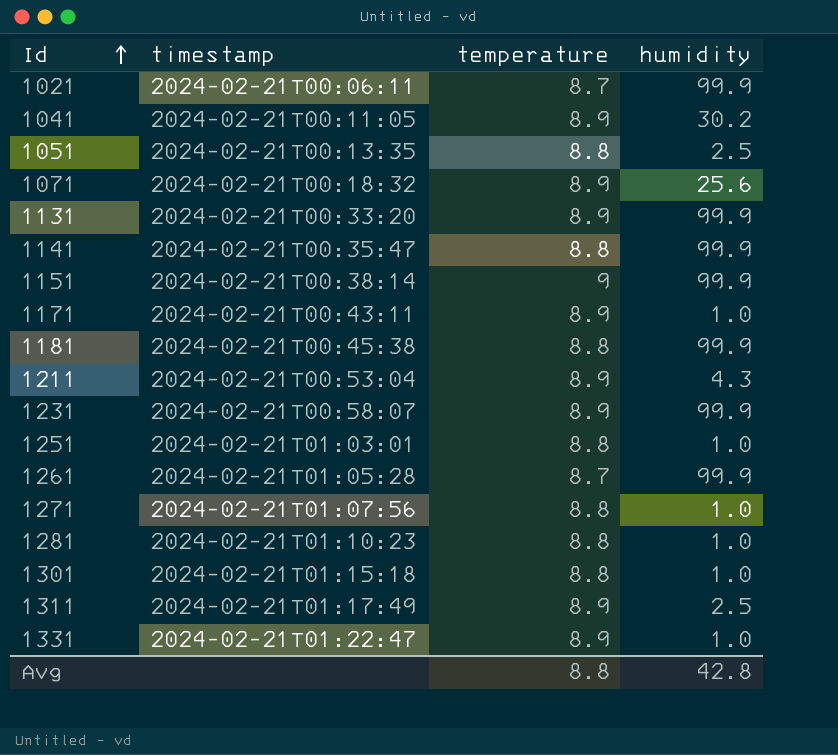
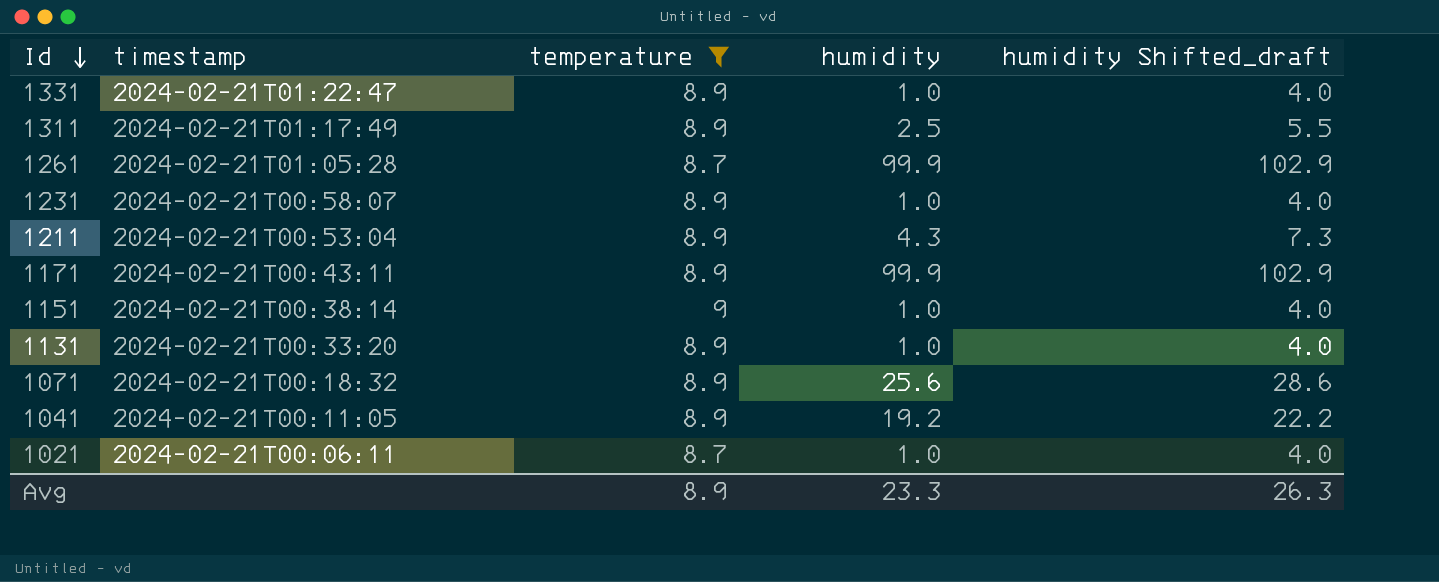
filter: none -> temperature != 8.8
row order: Id ascending -> Id descending
column humidity Shifted_draft | formula: none -> [humidity] + 3
1231 | humidity: 99.9 -> 1.0
1171 | humidity: 1.0 -> 99.9
1151 | humidity: 99.9 -> 1.0
1131 | humidity: 99.9 -> 1.0
1041 | humidity: 30.2 -> 19.2
1021 | humidity: 99.9 -> 1.0
Avg | temperature: 8.8 -> 8.9
Avg | humidity: 42.8 -> 23.3

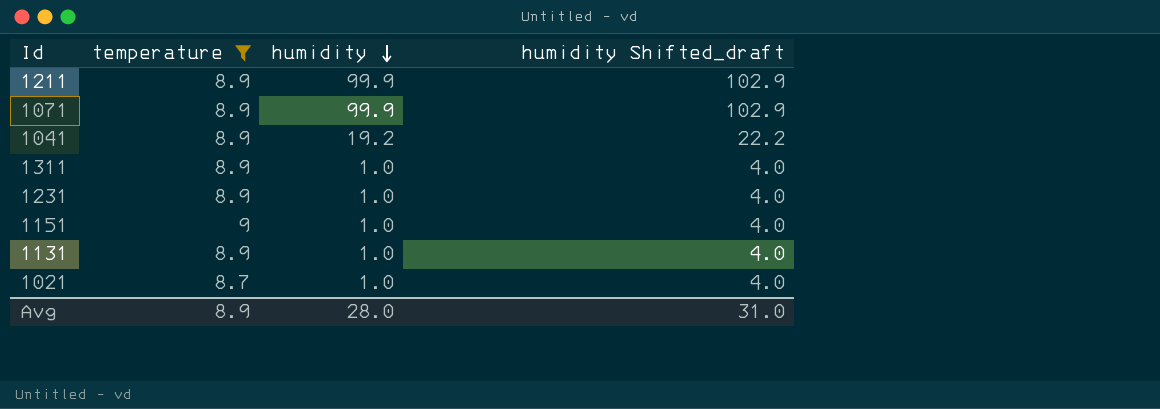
row order: Id descending -> humidity descending
column timestamp | position: 2 -> none
row 1331: 2024-02-21T01:22:47 | 8.9 | 1.0 | 4.0 -> none
row 1261: 2024-02-21T01:05:28 | 8.7 | 99.9 | 102.9 -> none
row 1171: 2024-02-21T00:43:11 | 8.9 | 99.9 | 102.9 -> none
1211 | humidity: 4.3 -> 99.9
1211 | humidity Shifted_draft: 7.3 -> 102.9
1071 | humidity: 25.6 -> 99.9
1071 | humidity Shifted_draft: 28.6 -> 102.9
1311 | humidity: 2.5 -> 1.0
1311 | humidity Shifted_draft: 5.5 -> 4.0
Avg | humidity: 23.3 -> 28.0
Avg | humidity Shifted_draft: 26.3 -> 31.0

